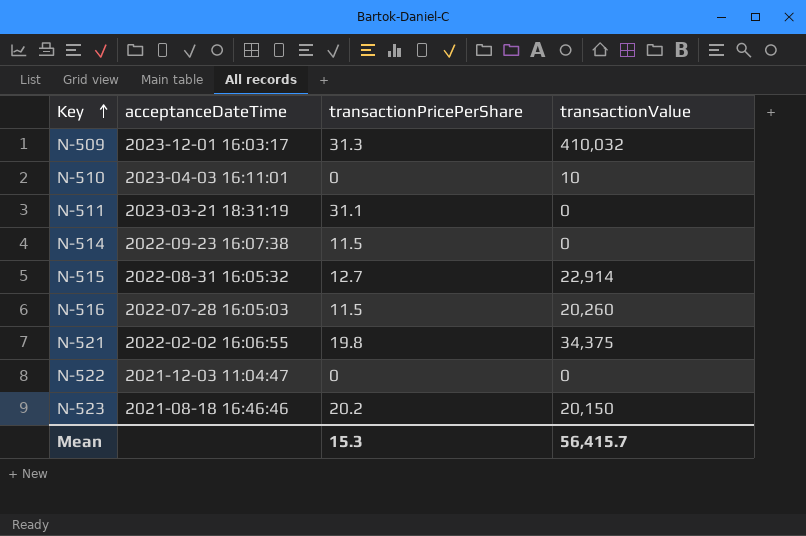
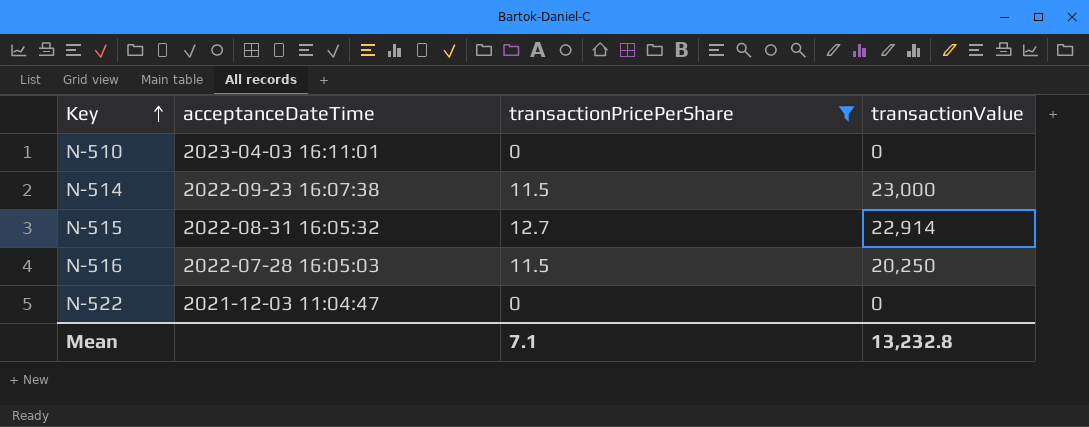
filter: none -> transactionPricePerShare <= 12.7
N-510 | transactionValue: 10 -> 0
N-514 | transactionValue: 0 -> 23,000
N-516 | transactionValue: 20,260 -> 20,250
Mean | transactionPricePerShare: 15.3 -> 7.1
Mean | transactionValue: 56,415.7 -> 13,232.8

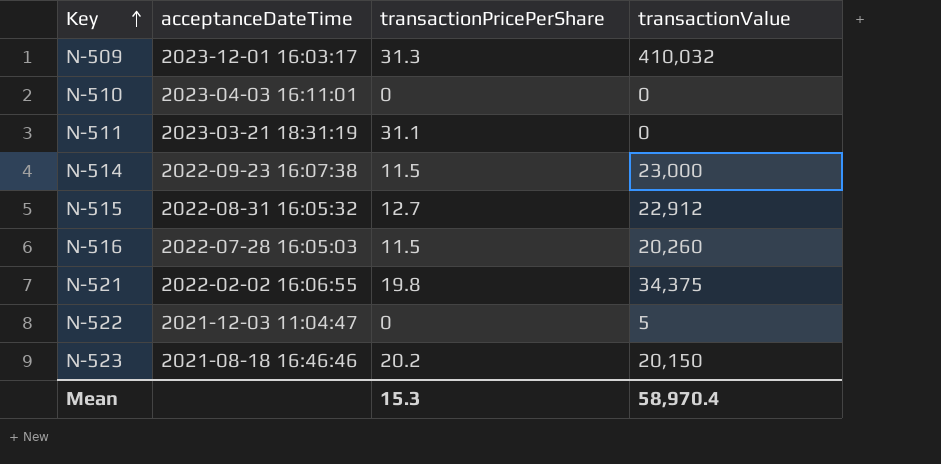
filter: transactionPricePerShare <= 12.7 -> none
N-515 | transactionValue: 22,914 -> 22,912
N-516 | transactionValue: 20,250 -> 20,260
N-522 | transactionValue: 0 -> 5
Mean | transactionPricePerShare: 7.1 -> 15.3
Mean | transactionValue: 13,232.8 -> 58,970.4

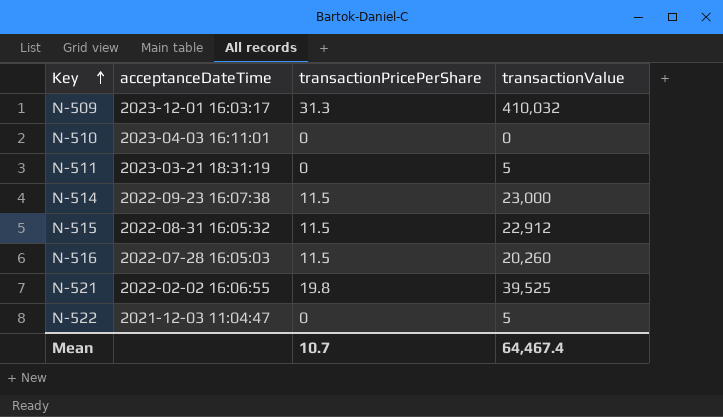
row N-523: 2021-08-18 16:46:46 | 20.2 | 20,150 -> none
N-511 | transactionPricePerShare: 31.1 -> 0
N-511 | transactionValue: 0 -> 5
N-515 | transactionPricePerShare: 12.7 -> 11.5
N-521 | transactionValue: 34,375 -> 39,525
Mean | transactionPricePerShare: 15.3 -> 10.7
Mean | transactionValue: 58,970.4 -> 64,467.4

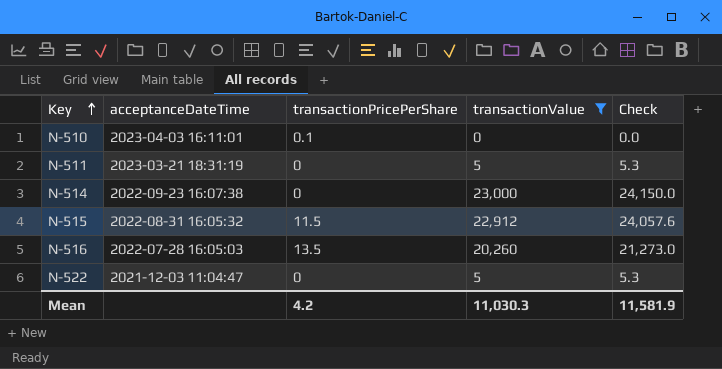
filter: none -> transactionValue <= 23,000
column Check | formula: none -> [transactionValue] * 1.05
N-510 | transactionPricePerShare: 0 -> 0.1
N-514 | transactionPricePerShare: 11.5 -> 0
N-516 | transactionPricePerShare: 11.5 -> 13.5
Mean | transactionPricePerShare: 10.7 -> 4.2
Mean | transactionValue: 64,467.4 -> 11,030.3

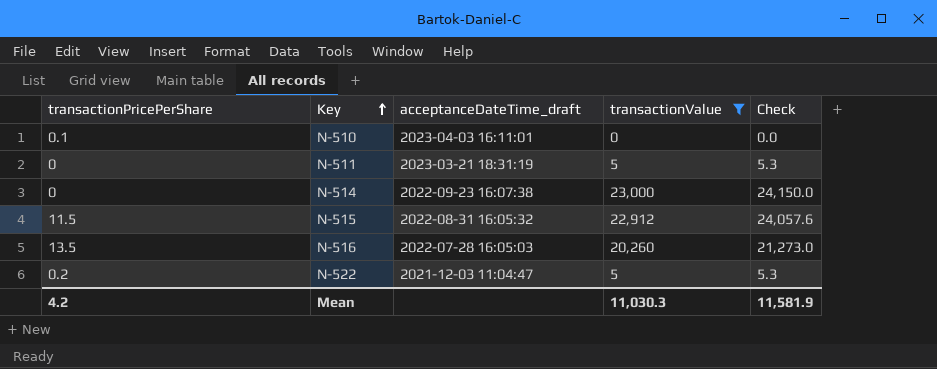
column transactionPricePerShare | position: 3 -> 1
column name: acceptanceDateTime -> acceptanceDateTime_draft
N-522 | transactionPricePerShare: 0 -> 0.2

